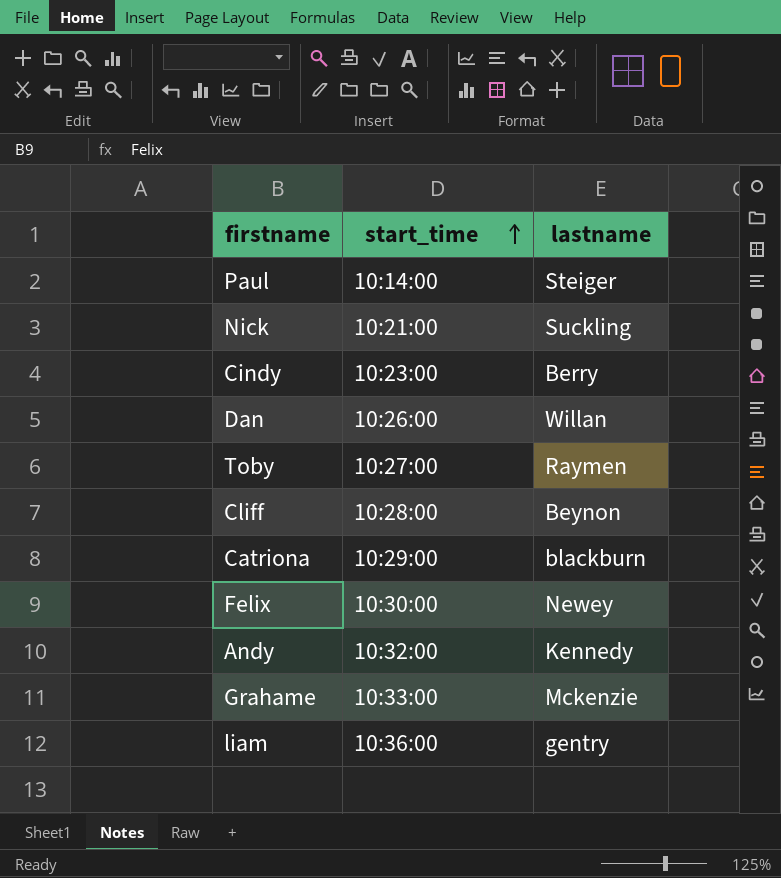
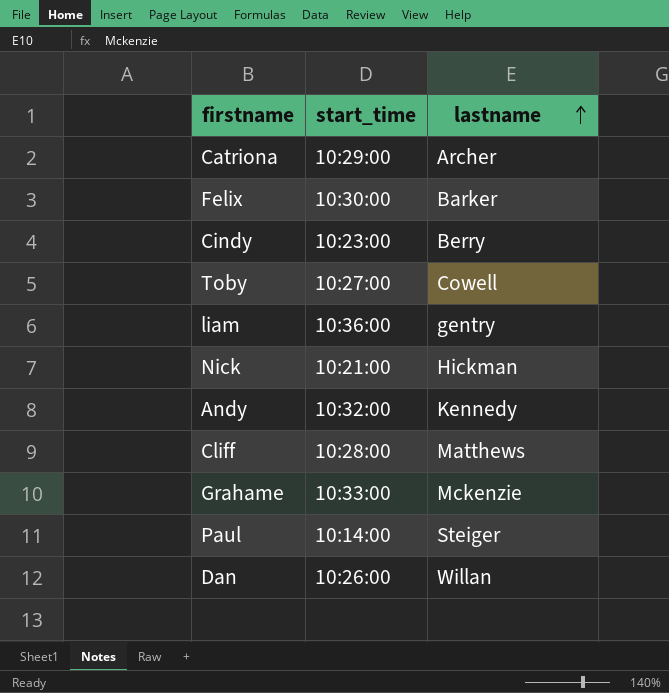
row order: start_time ascending -> lastname ascending
Catriona | lastname: blackburn -> Archer
Felix | lastname: Newey -> Barker
Toby | lastname: Raymen -> Cowell
Nick | lastname: Suckling -> Hickman
Cliff | lastname: Beynon -> Matthews

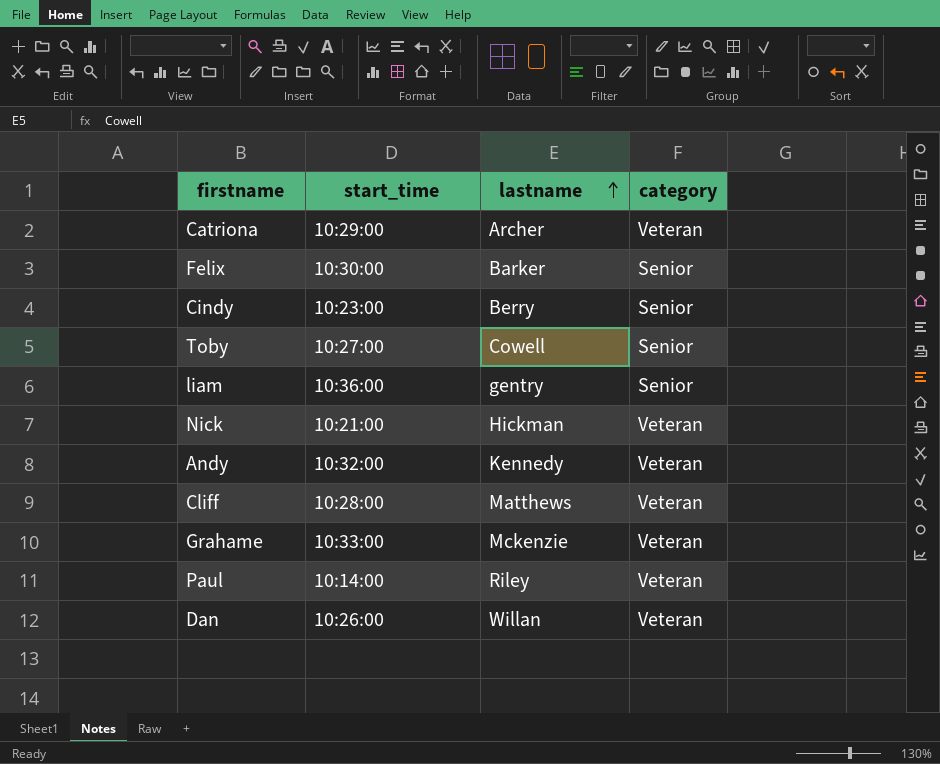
column category | position: none -> 4
Paul | lastname: Steiger -> Riley

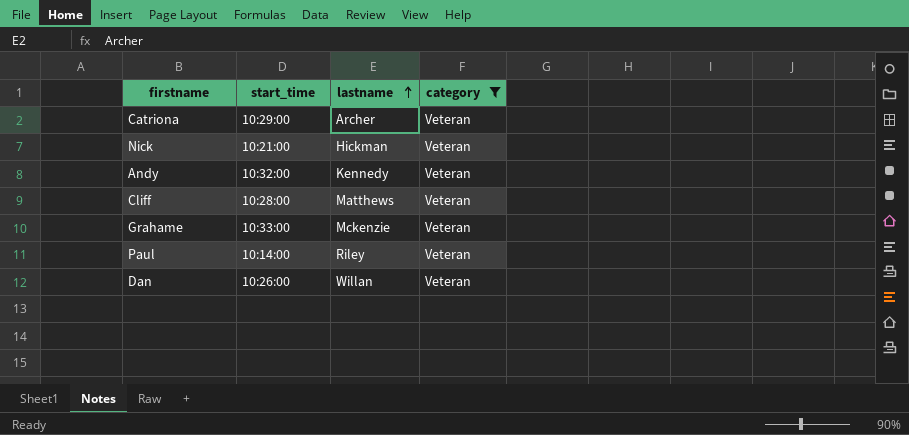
filter: none -> category = Veteran

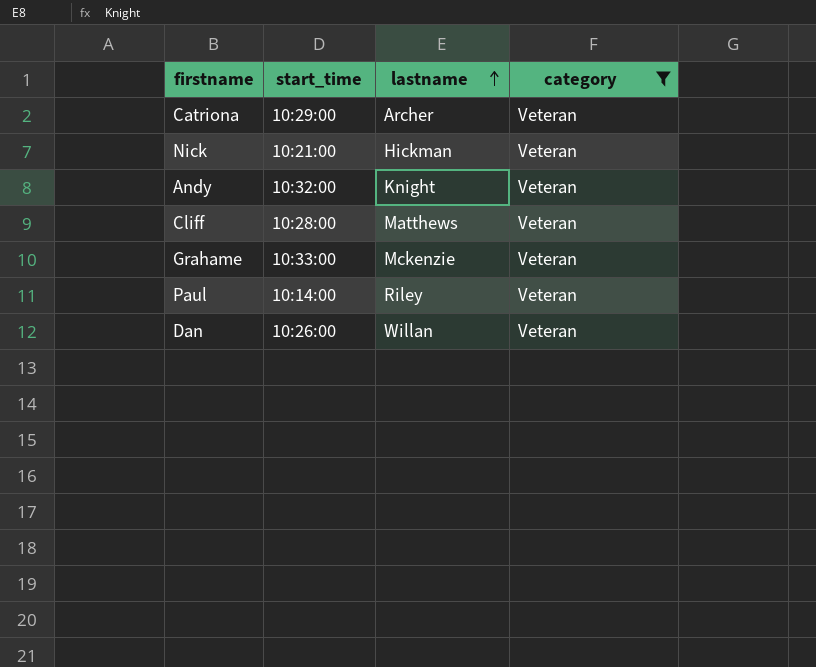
Andy | lastname: Kennedy -> Knight

